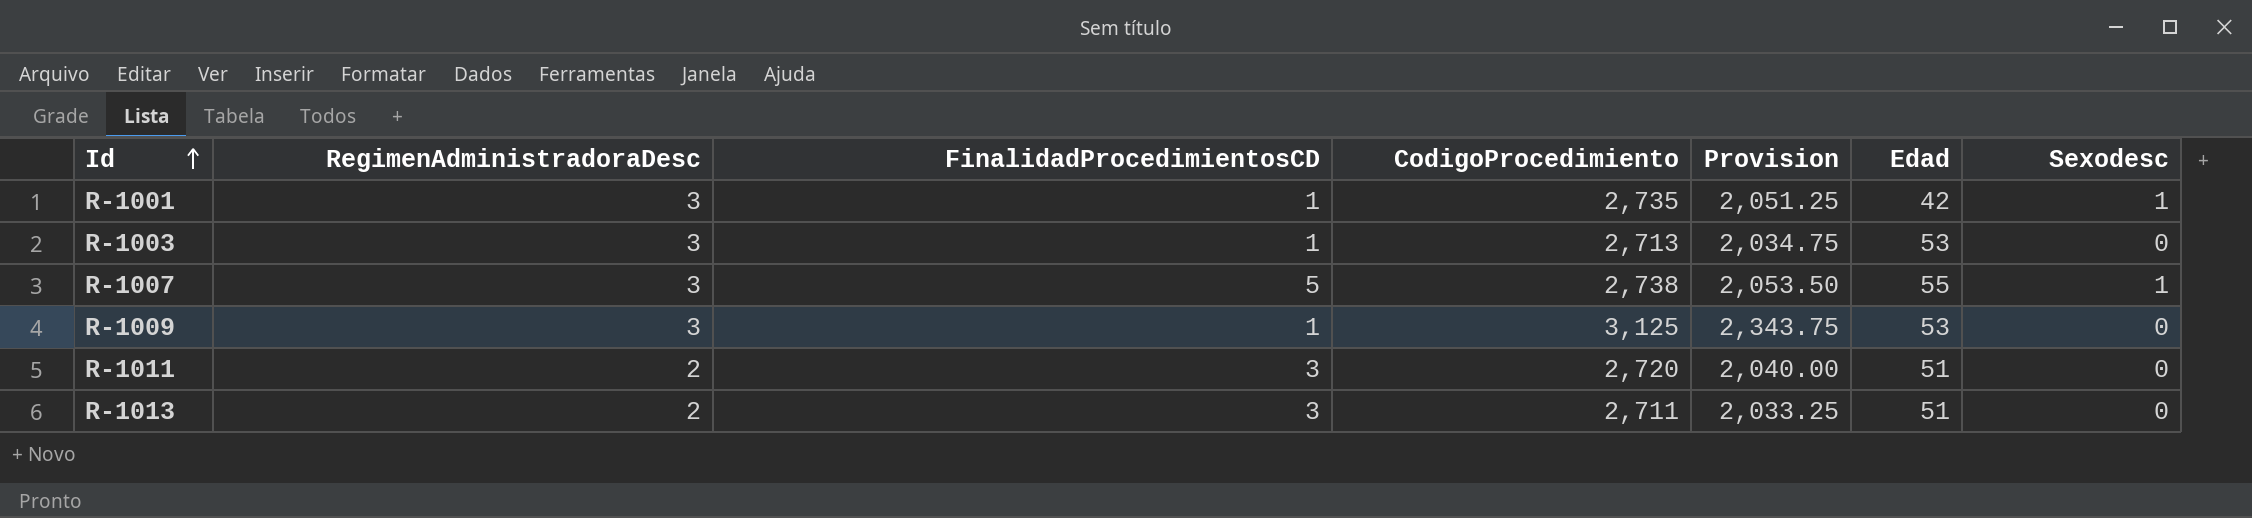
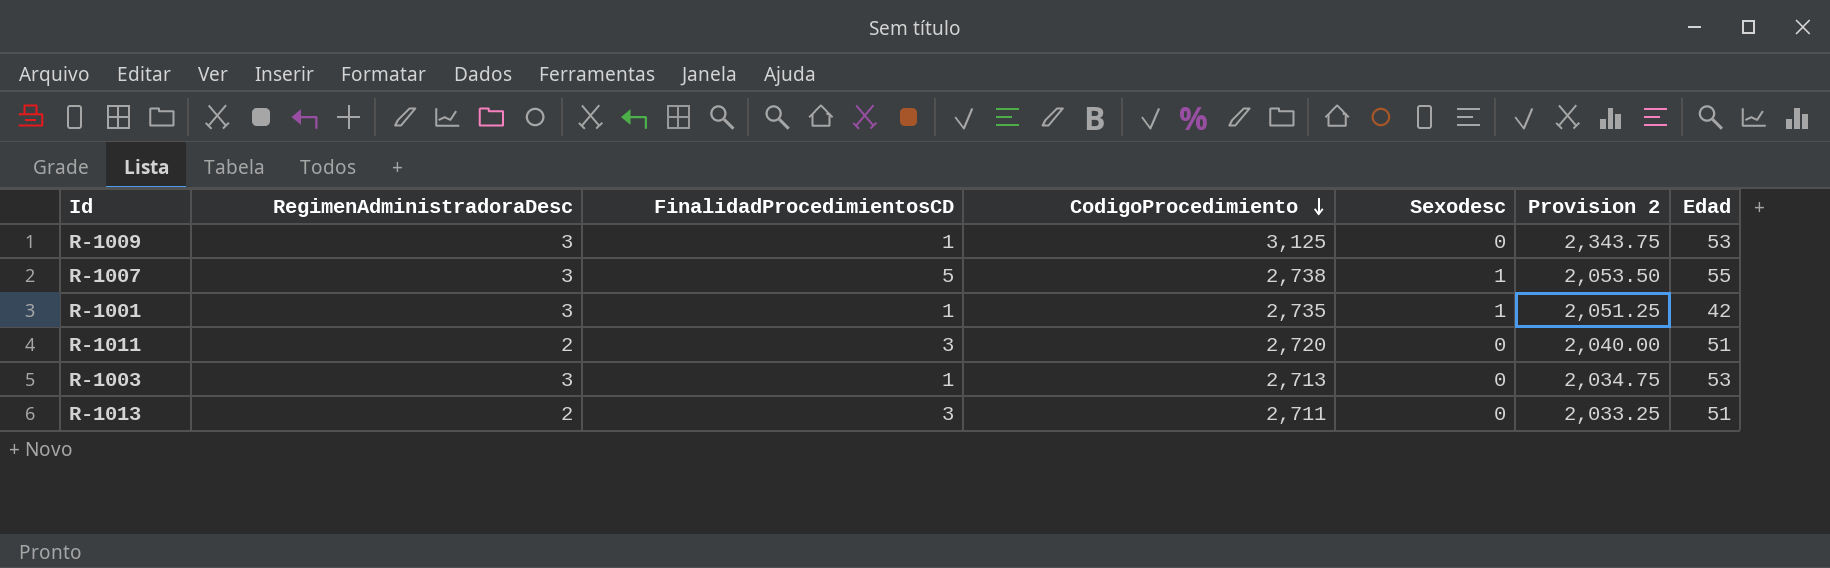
row order: Id ascending -> CodigoProcedimiento descending
column Sexodesc | position: 7 -> 5
column name: Provision -> Provision 2

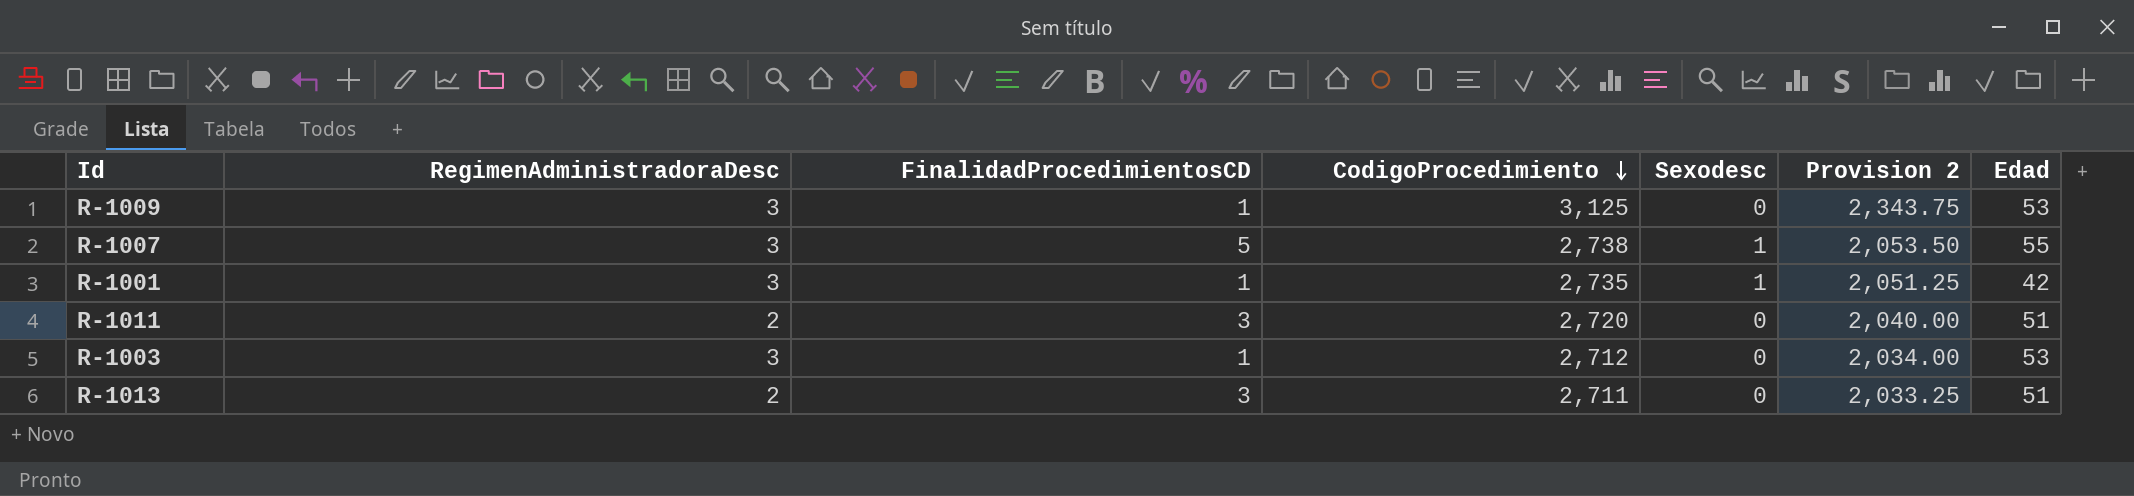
R-1003 | CodigoProcedimiento: 2,713 -> 2,712
R-1003 | Provision 2: 2,034.75 -> 2,034.00

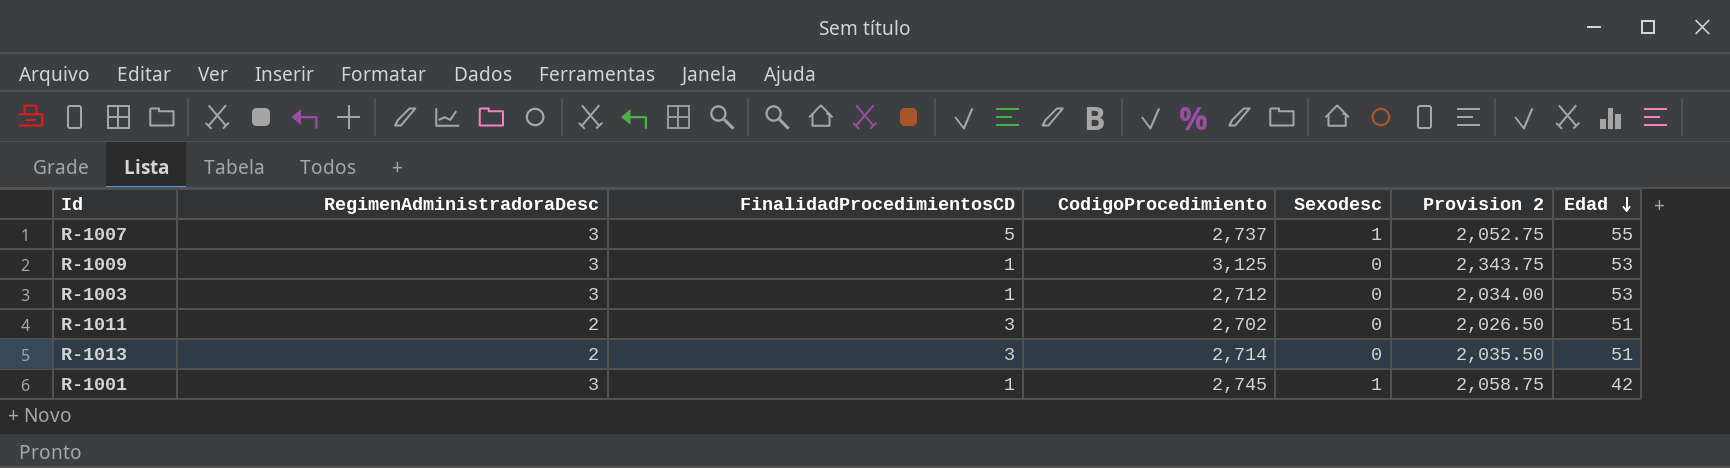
row order: CodigoProcedimiento descending -> Edad descending
R-1007 | CodigoProcedimiento: 2,738 -> 2,737
R-1007 | Provision 2: 2,053.50 -> 2,052.75
R-1011 | CodigoProcedimiento: 2,720 -> 2,702
R-1011 | Provision 2: 2,040.00 -> 2,026.50
R-1013 | CodigoProcedimiento: 2,711 -> 2,714
R-1013 | Provision 2: 2,033.25 -> 2,035.50
R-1001 | CodigoProcedimiento: 2,735 -> 2,745
R-1001 | Provision 2: 2,051.25 -> 2,058.75

